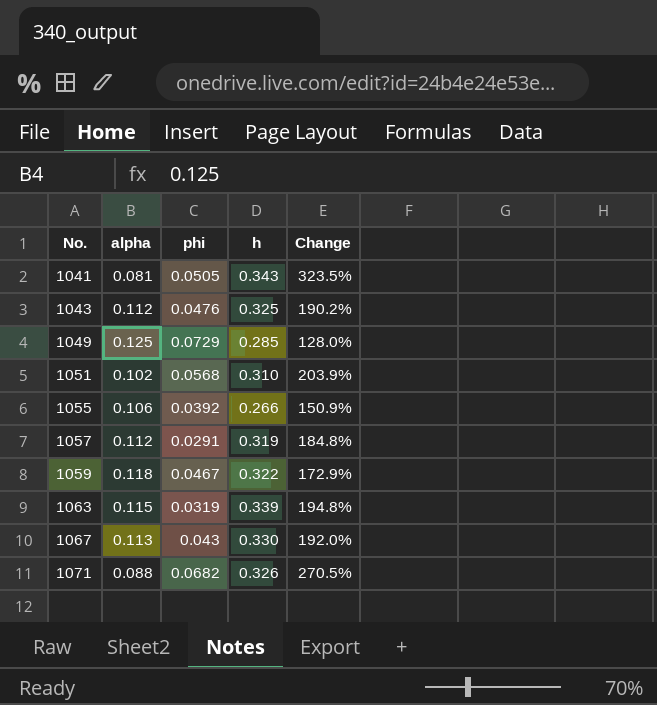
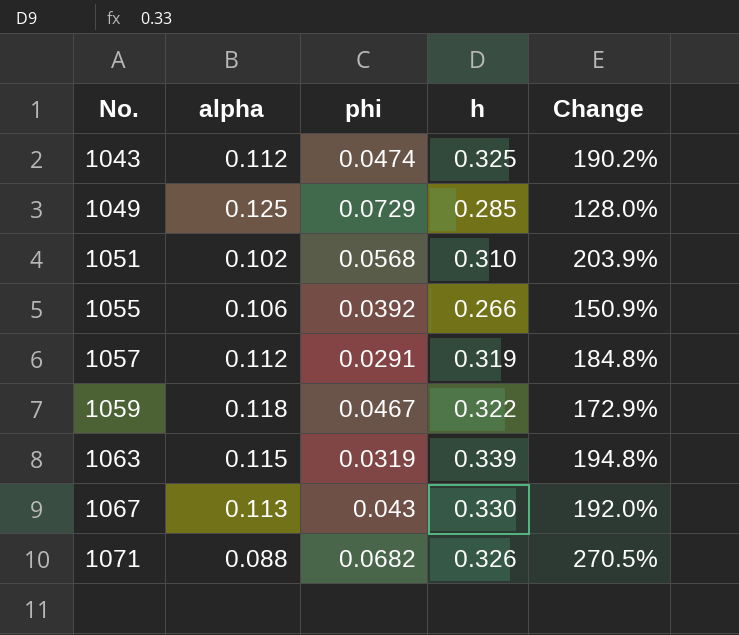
row 1041: 0.081 | 0.0505 | 0.343 | 323.5% -> none
1043 | phi: 0.0476 -> 0.0474

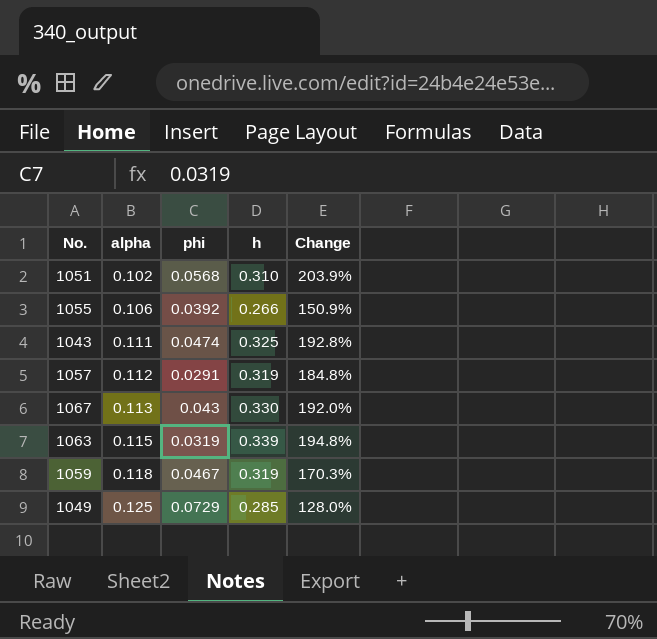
row order: No. ascending -> alpha ascending
row 1071: 0.088 | 0.0682 | 0.326 | 270.5% -> none
1043 | alpha: 0.112 -> 0.111
1043 | Change: 190.2% -> 192.8%
1059 | h: 0.322 -> 0.319
1059 | Change: 172.9% -> 170.3%

